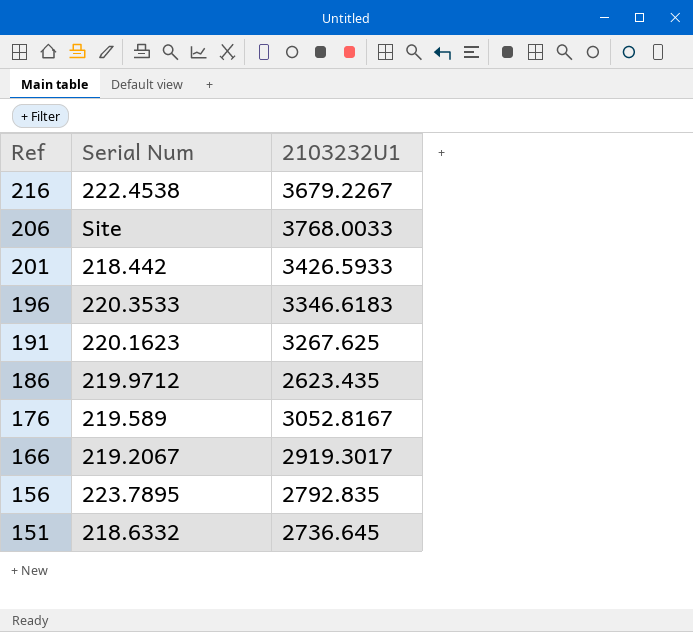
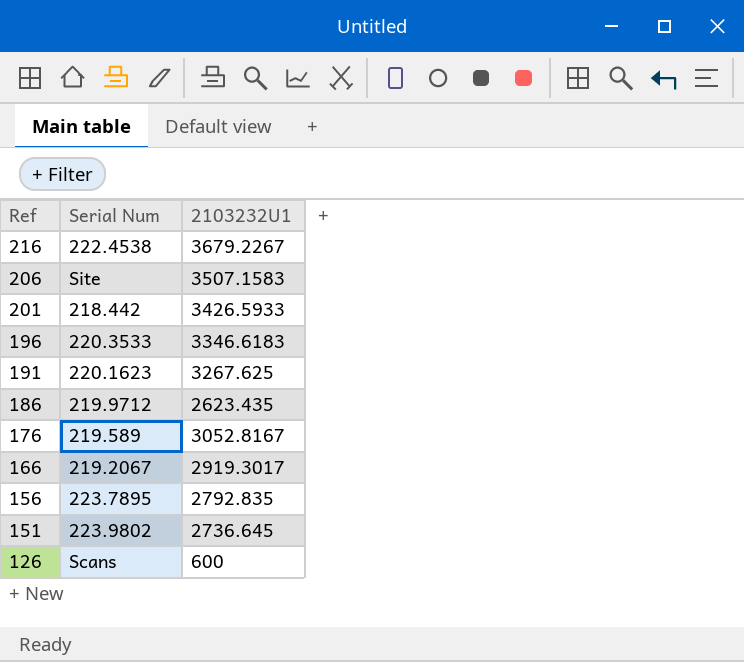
206 | 2103232U1: 3768.0033 -> 3507.1583
151 | Serial Num: 218.6332 -> 223.9802
row 126: none -> Scans | 600

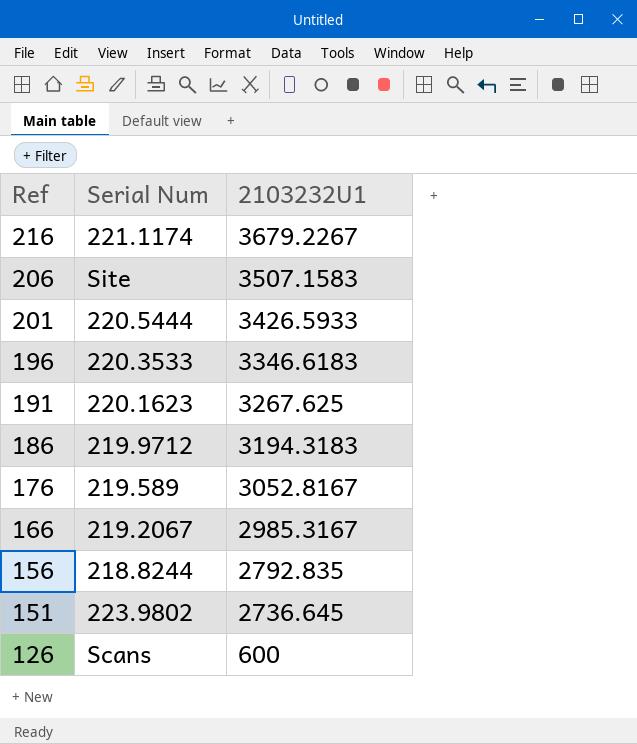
216 | Serial Num: 222.4538 -> 221.1174
201 | Serial Num: 218.442 -> 220.5444
186 | 2103232U1: 2623.435 -> 3194.3183
166 | 2103232U1: 2919.3017 -> 2985.3167
156 | Serial Num: 223.7895 -> 218.8244

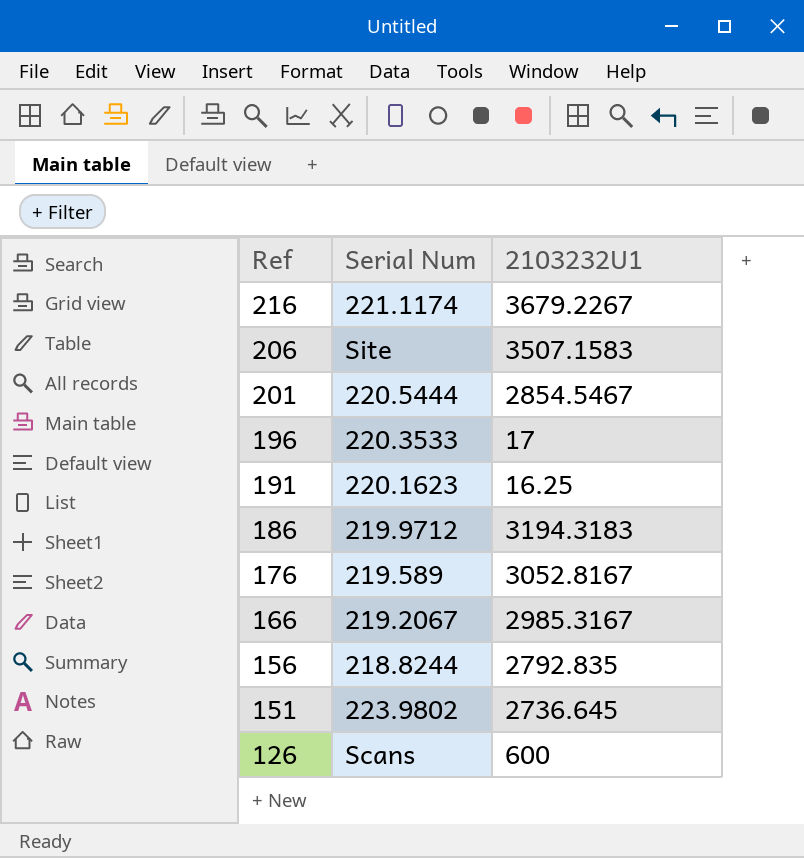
201 | 2103232U1: 3426.5933 -> 2854.5467
196 | 2103232U1: 3346.6183 -> 17
191 | 2103232U1: 3267.625 -> 16.25

